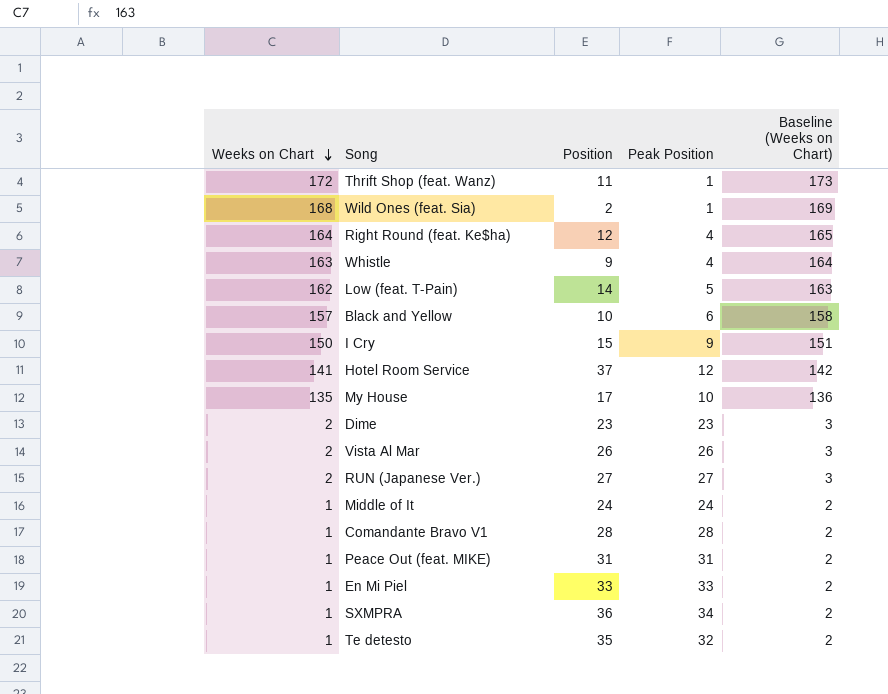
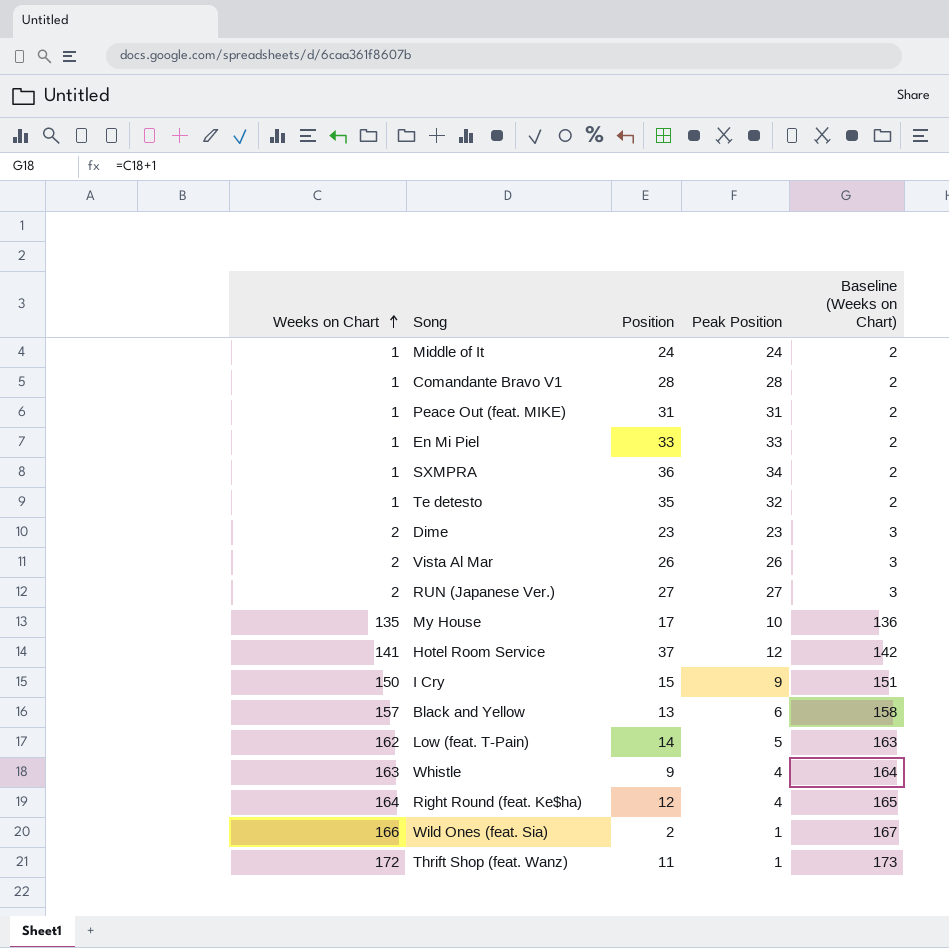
row order: Weeks on Chart descending -> Weeks on Chart ascending
Black and Yellow | Position: 10 -> 13
Wild Ones (feat. Sia) | Weeks on Chart: 168 -> 166
Wild Ones (feat. Sia) | Baseline (Weeks on Chart): 169 -> 167

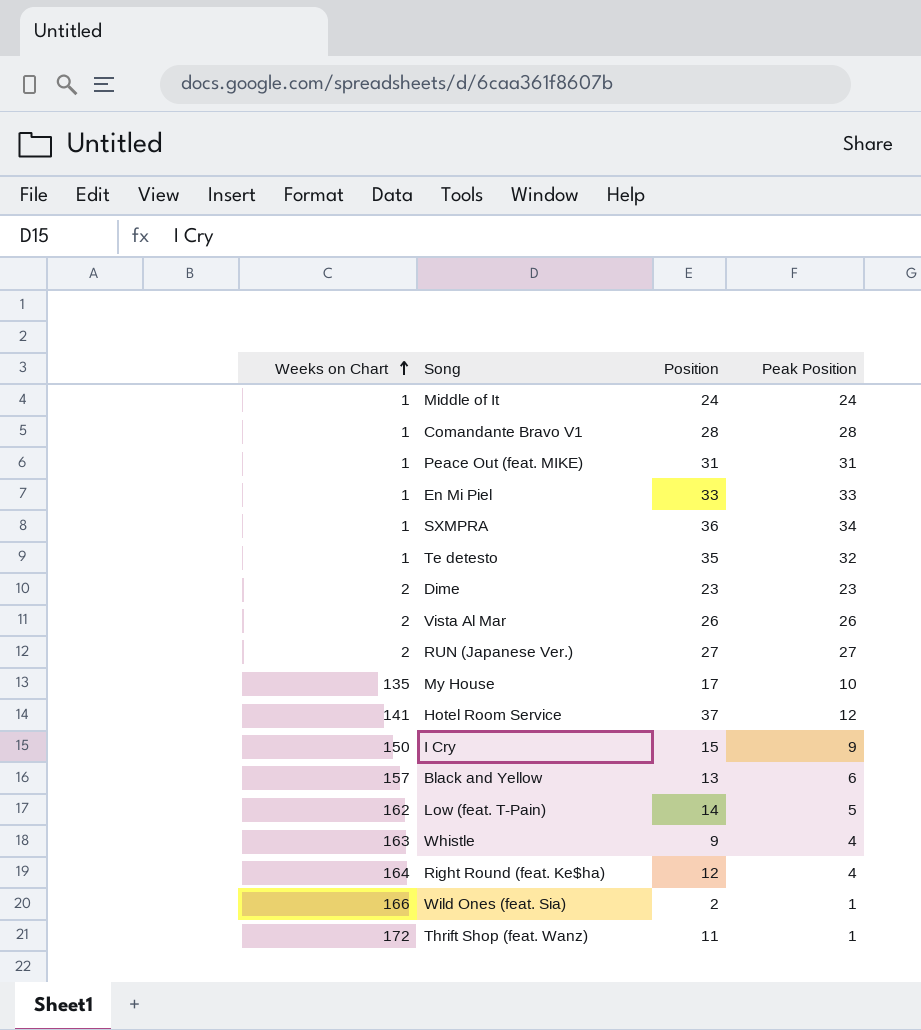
column Baseline (Weeks on Chart) | formula: [Weeks on Chart] + 1 -> none

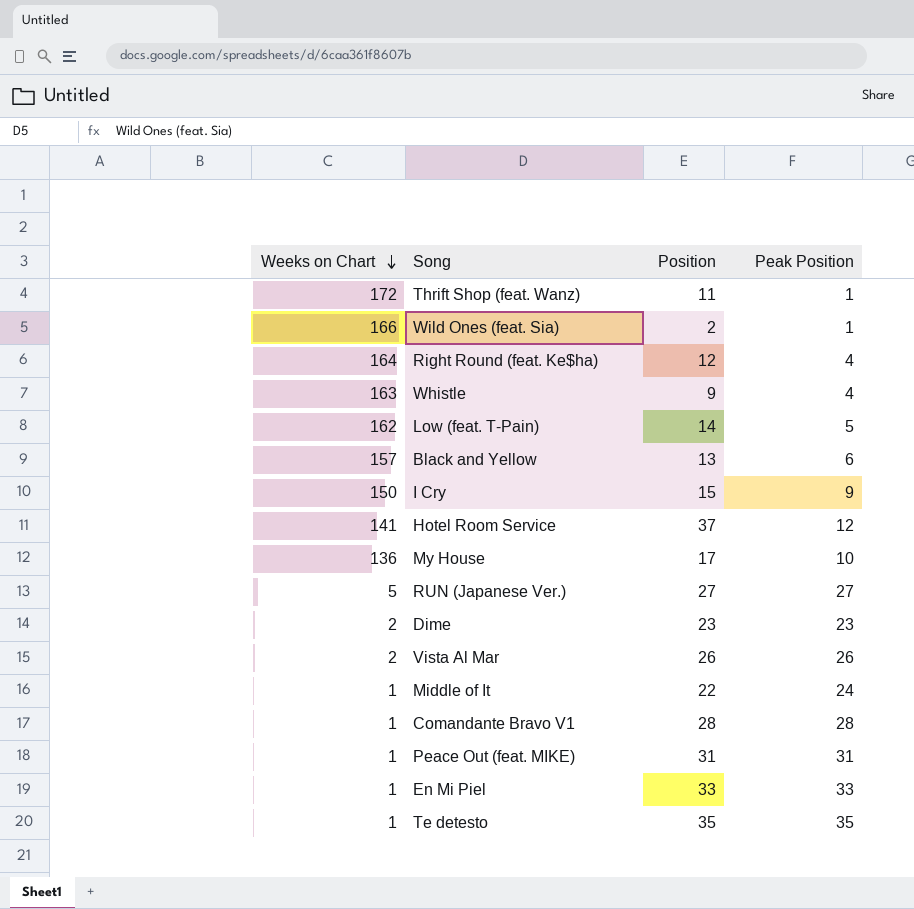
row order: Weeks on Chart ascending -> Weeks on Chart descending
row SXMPRA: 1 | 36 | 34 -> none
My House | Weeks on Chart: 135 -> 136
RUN (Japanese Ver.) | Weeks on Chart: 2 -> 5
Middle of It | Position: 24 -> 22
Te detesto | Peak Position: 32 -> 35

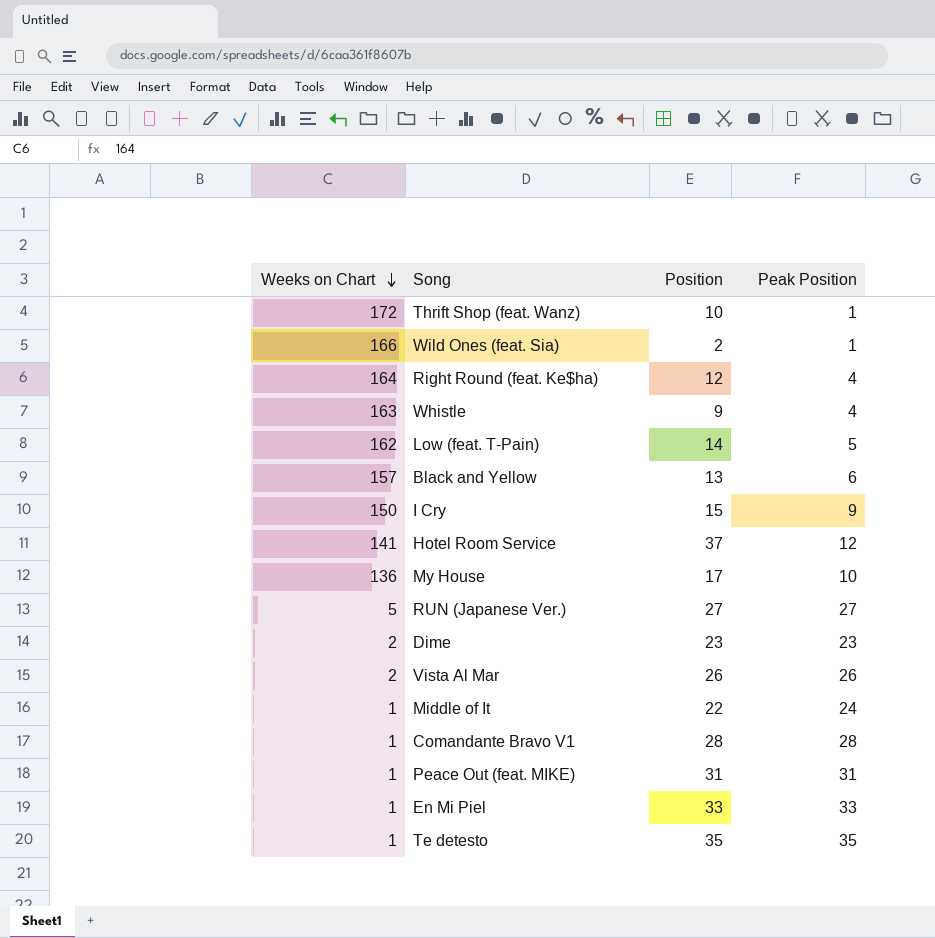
Thrift Shop (feat. Wanz) | Position: 11 -> 10

